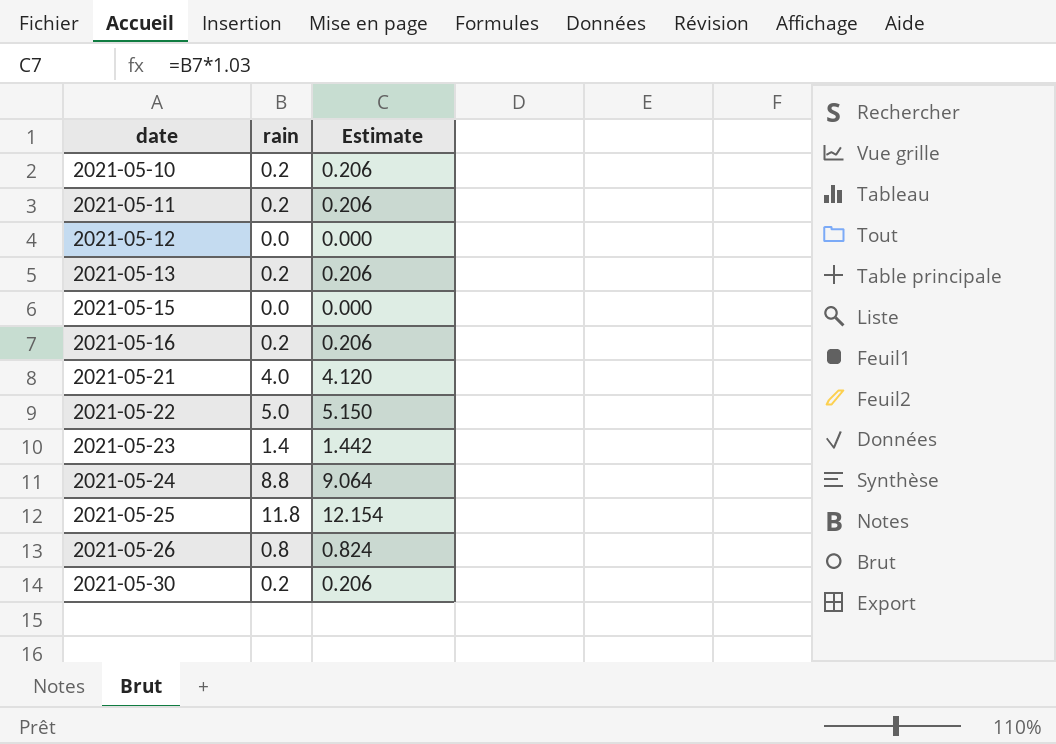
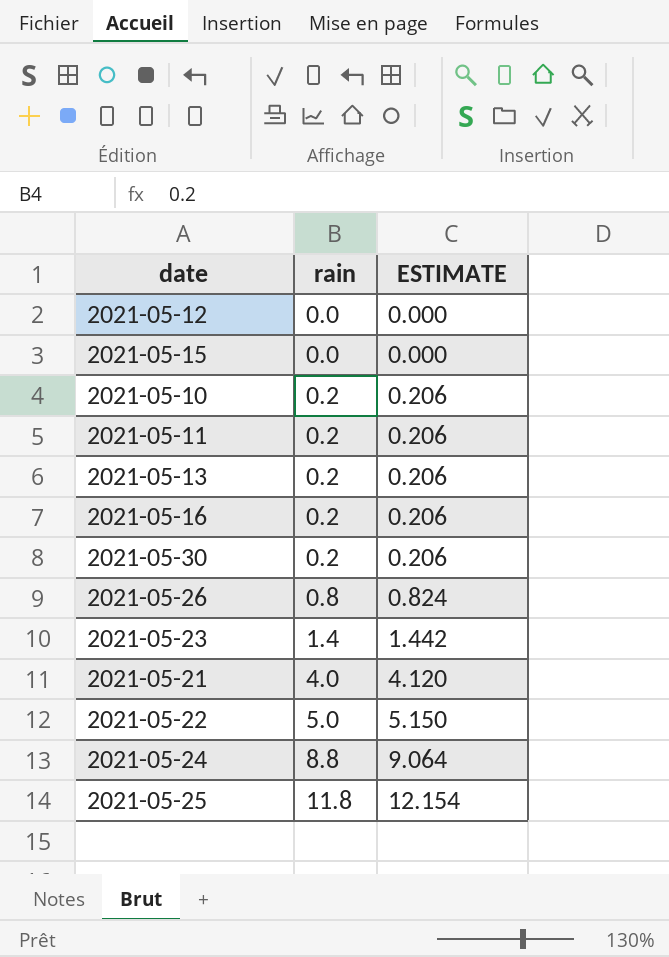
row order: date ascending -> rain ascending
column name: Estimate -> ESTIMATE

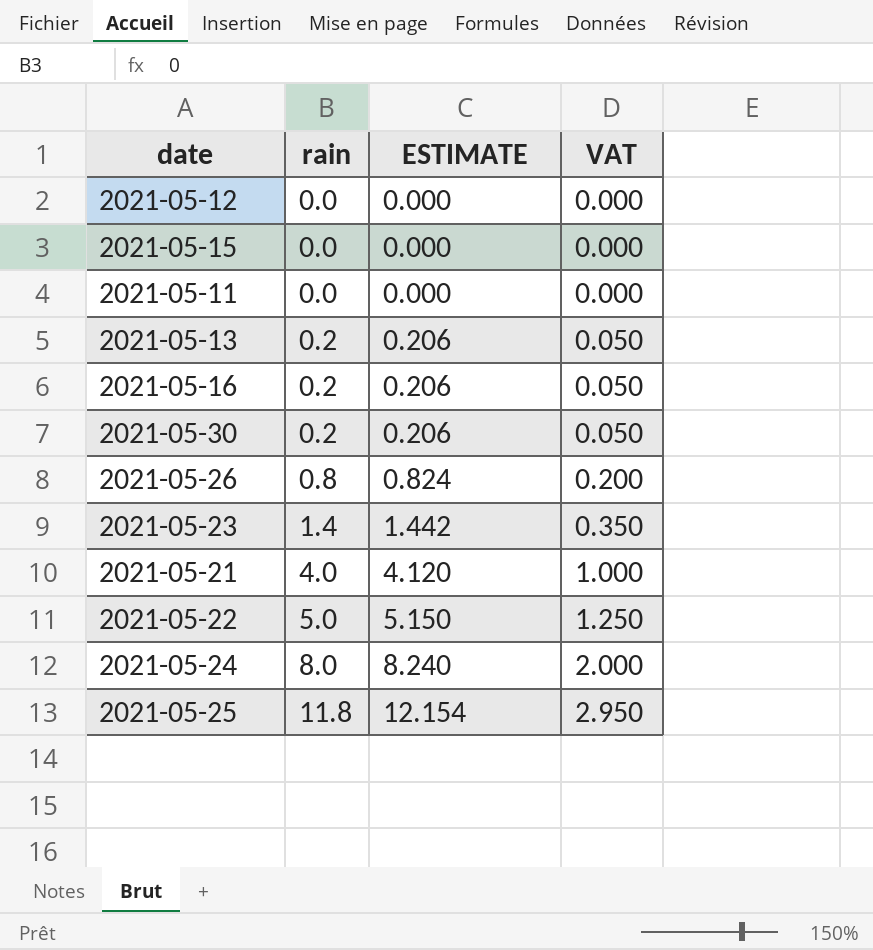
column VAT | formula: none -> [rain] * 0.25
row 2021-05-10: 0.2 | 0.206 -> none
2021-05-11 | rain: 0.2 -> 0.0
2021-05-11 | ESTIMATE: 0.206 -> 0.000
2021-05-24 | rain: 8.8 -> 8.0
2021-05-24 | ESTIMATE: 9.064 -> 8.240

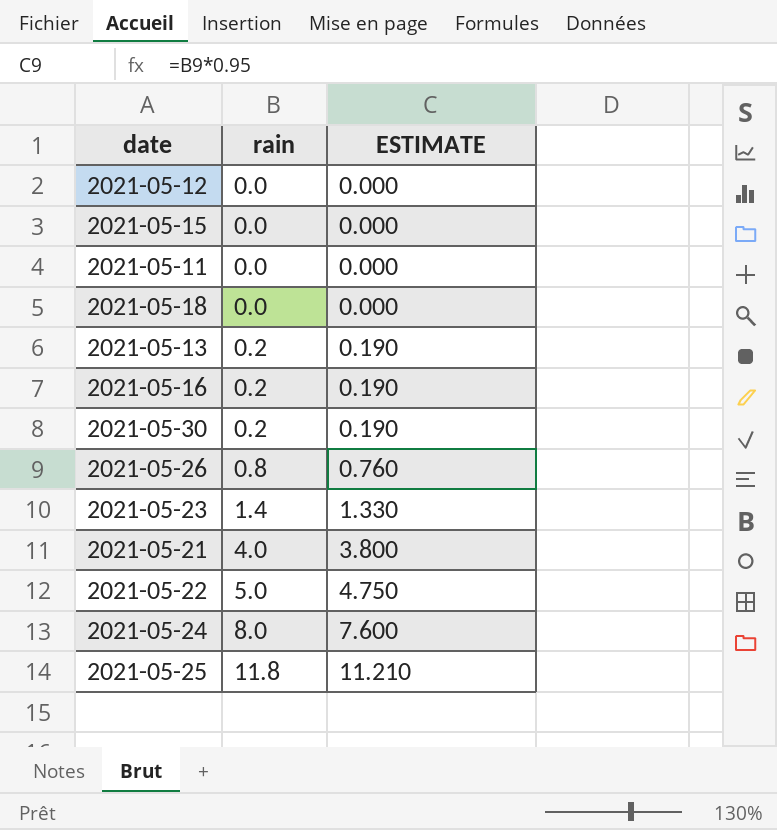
column VAT | formula: [rain] * 0.25 -> none
column ESTIMATE | formula: [rain] * 1.03 -> [rain] * 0.95
row 2021-05-18: none -> 0.0 | 0.000

